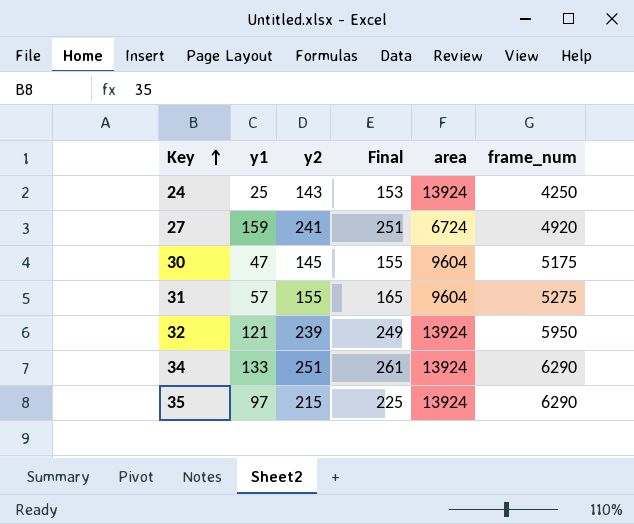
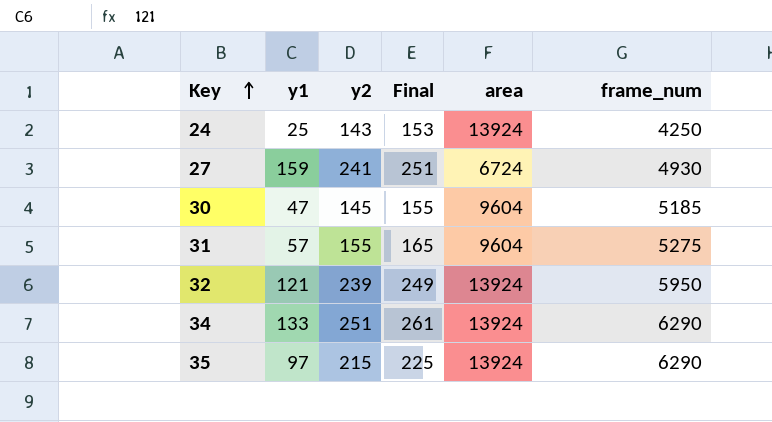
27 | frame_num: 4920 -> 4930
30 | frame_num: 5175 -> 5185

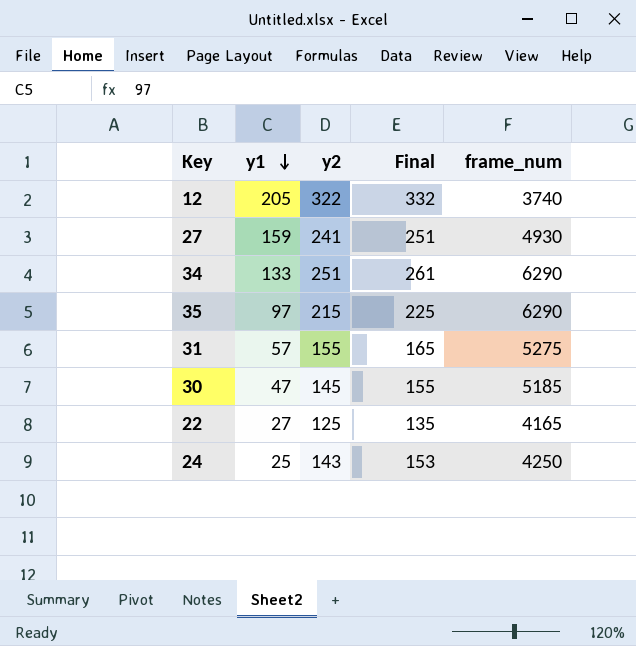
row order: Key ascending -> y1 descending
column area | position: 5 -> none
row 32: 121 | 239 | 249 | 13924 | 5950 -> none
row 12: none -> 205 | 322 | 332 | 3740
row 22: none -> 27 | 125 | 135 | 4165

